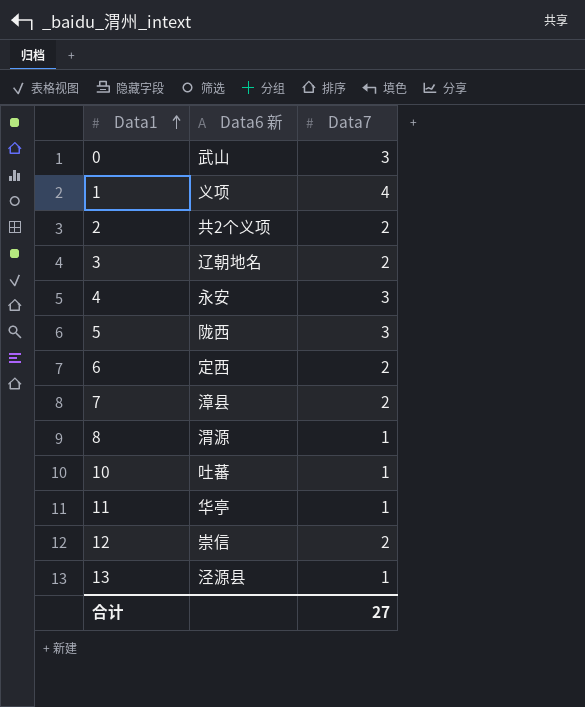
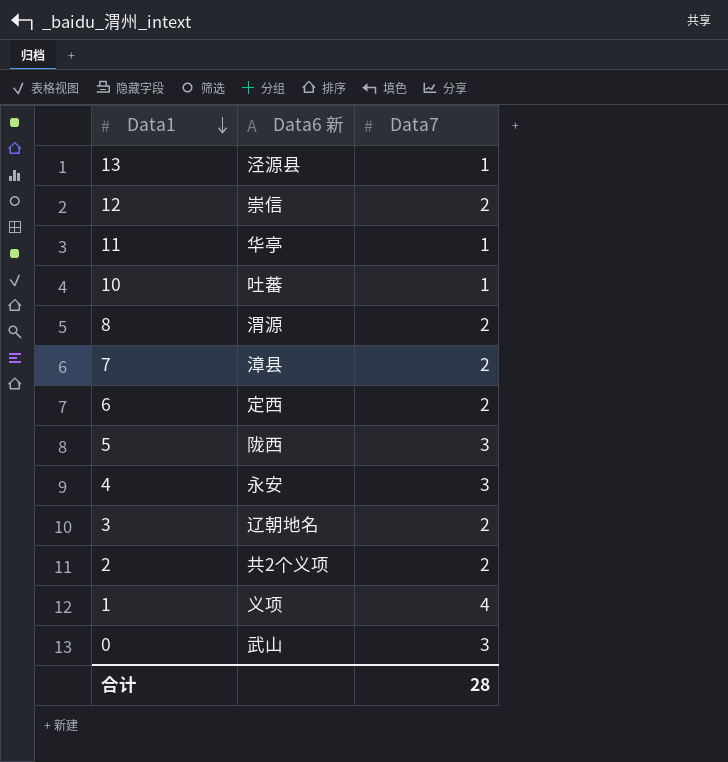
row order: Data1 ascending -> Data1 descending
8 | Data7: 1 -> 2
合计 | Data7: 27 -> 28

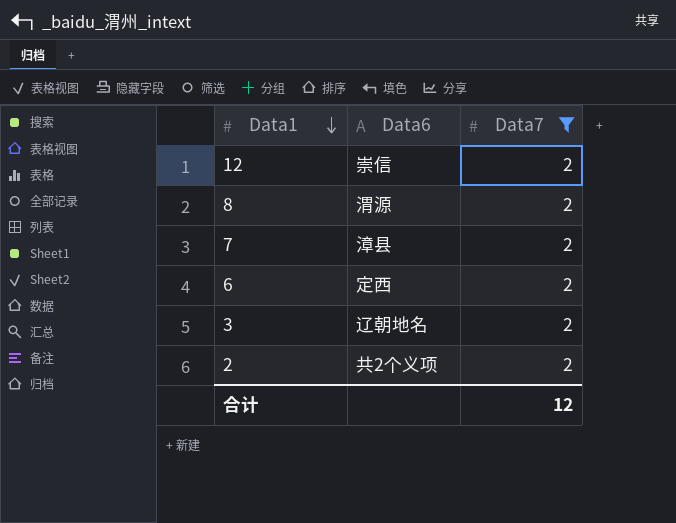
filter: none -> Data7 = 2
column name: Data6 新 -> Data6
合计 | Data7: 28 -> 12

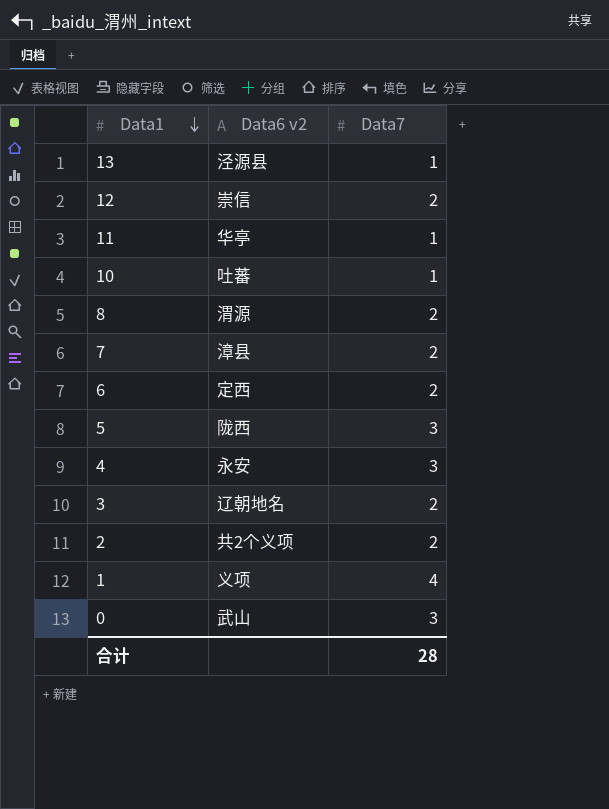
filter: Data7 = 2 -> none
column name: Data6 -> Data6 v2
合计 | Data7: 12 -> 28

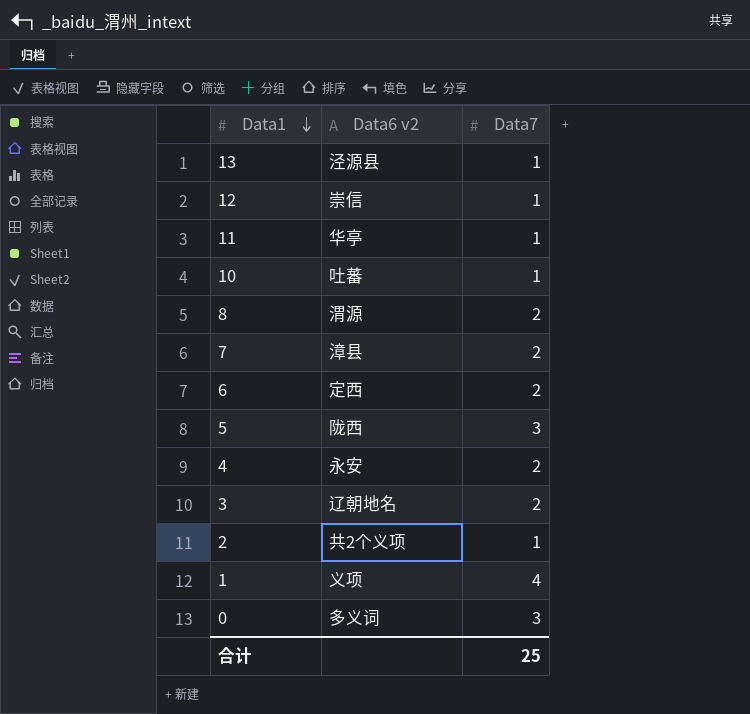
12 | Data7: 2 -> 1
4 | Data7: 3 -> 2
2 | Data7: 2 -> 1
0 | Data6 v2: 武山 -> 多义词
合计 | Data7: 28 -> 25

